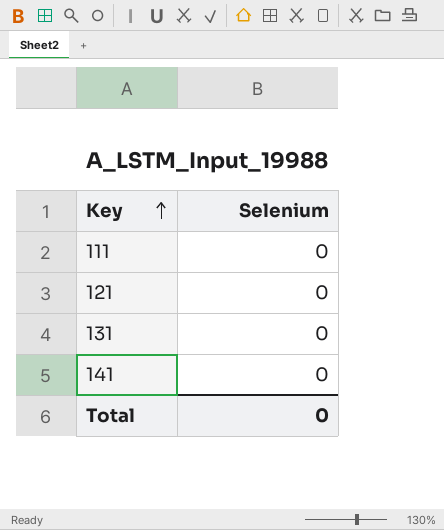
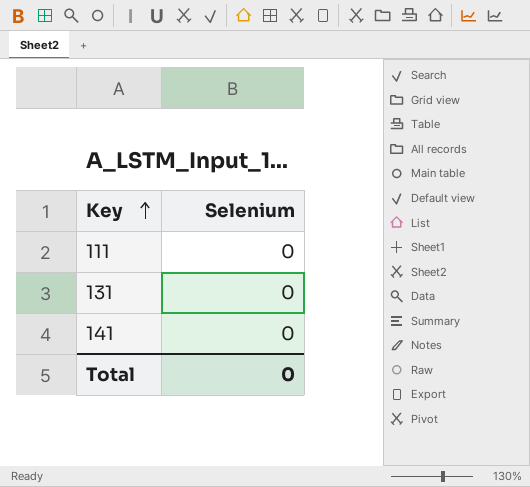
row 121: 0 -> none

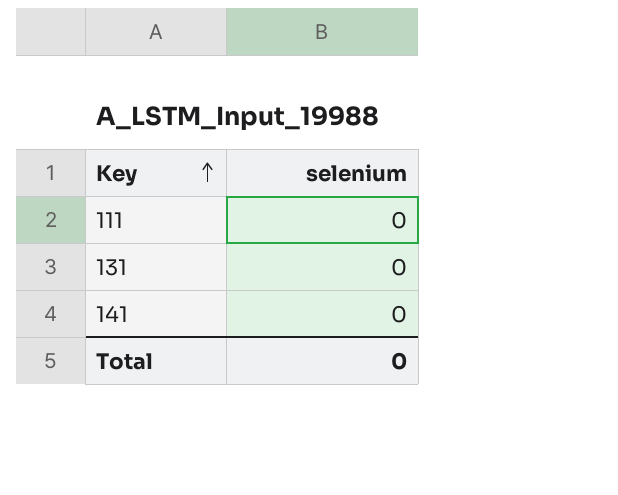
column name: Selenium -> selenium

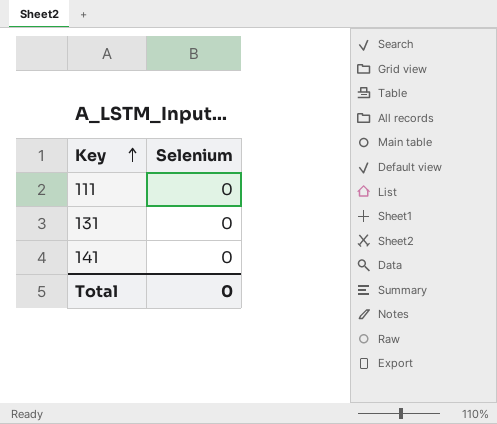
column name: selenium -> Selenium

